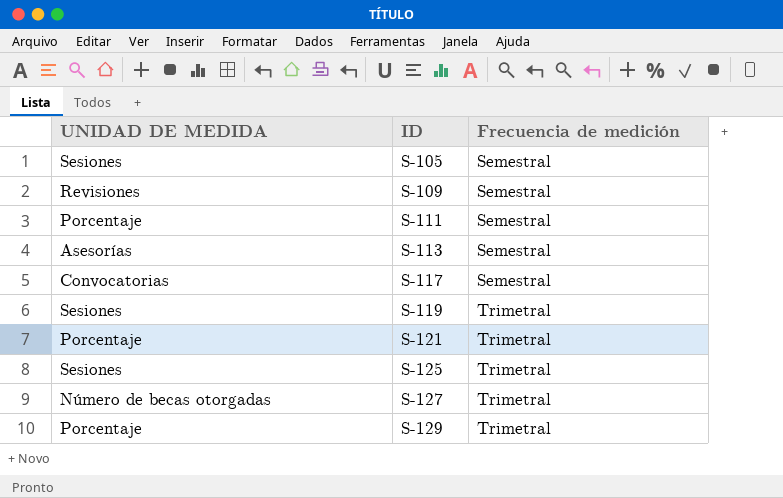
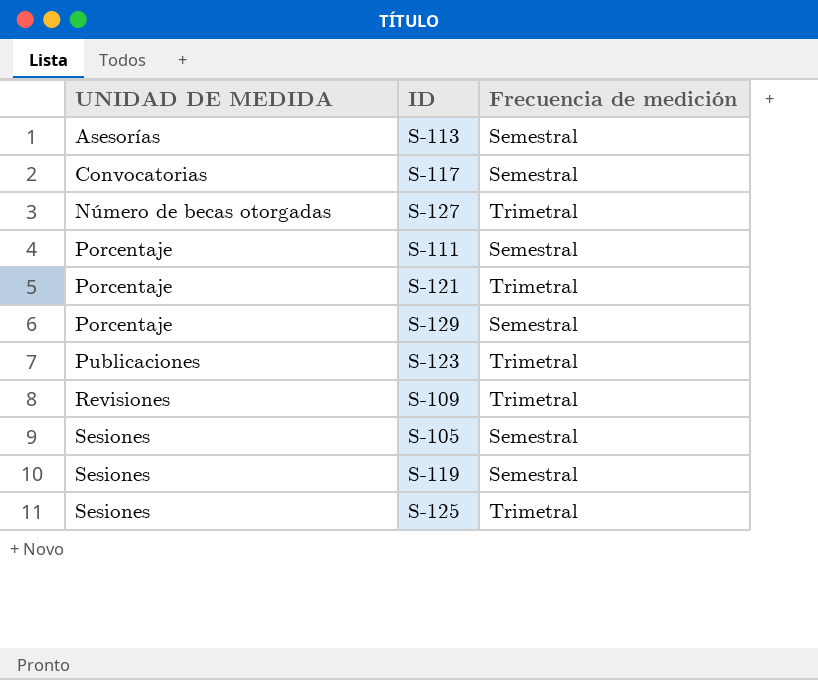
row order: ID ascending -> UNIDAD DE MEDIDA ascending
S-129 | Frecuencia de medición: Trimetral -> Semestral
row S-123: none -> Publicaciones | Trimetral
S-109 | Frecuencia de medición: Semestral -> Trimetral
S-119 | Frecuencia de medición: Trimetral -> Semestral

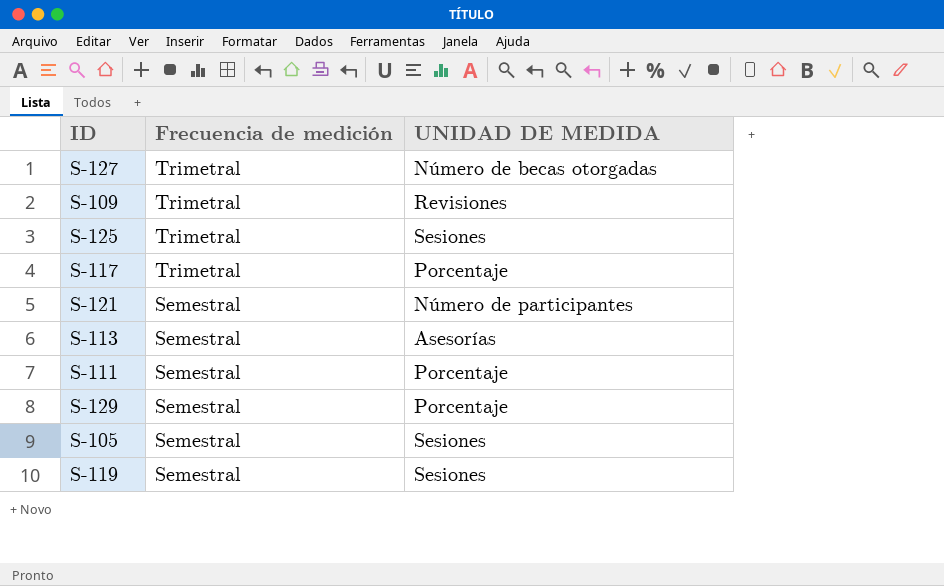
row order: UNIDAD DE MEDIDA ascending -> Frecuencia de medición descending
column UNIDAD DE MEDIDA | position: 1 -> 3
row S-123: Publicaciones | Trimetral -> none
S-117 | Frecuencia de medición: Semestral -> Trimetral
S-117 | UNIDAD DE MEDIDA: Convocatorias -> Porcentaje
S-121 | Frecuencia de medición: Trimetral -> Semestral
S-121 | UNIDAD DE MEDIDA: Porcentaje -> Número de participantes

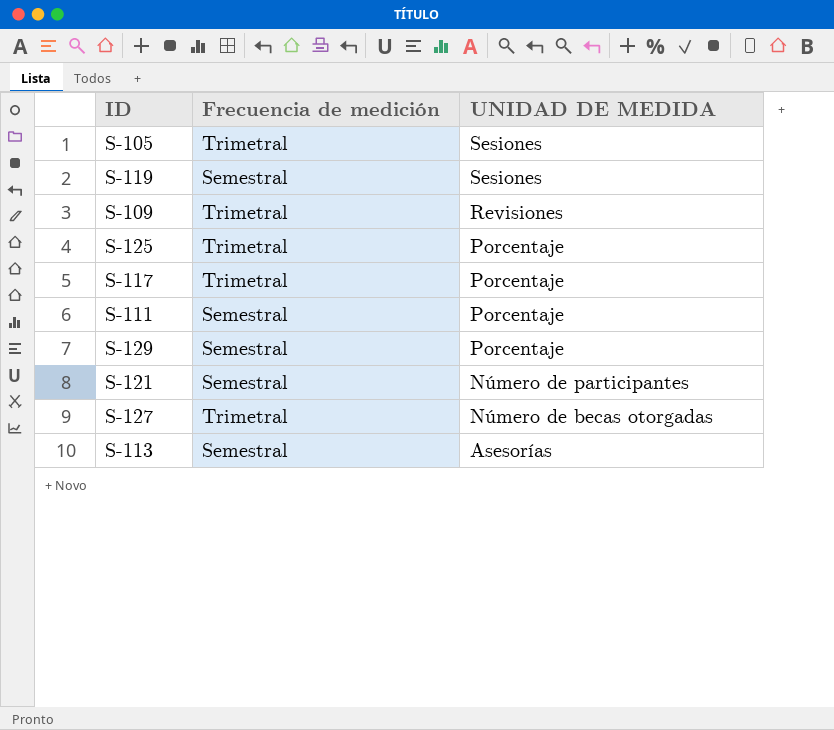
row order: Frecuencia de medición descending -> UNIDAD DE MEDIDA descending
S-105 | Frecuencia de medición: Semestral -> Trimetral
S-125 | UNIDAD DE MEDIDA: Sesiones -> Porcentaje

